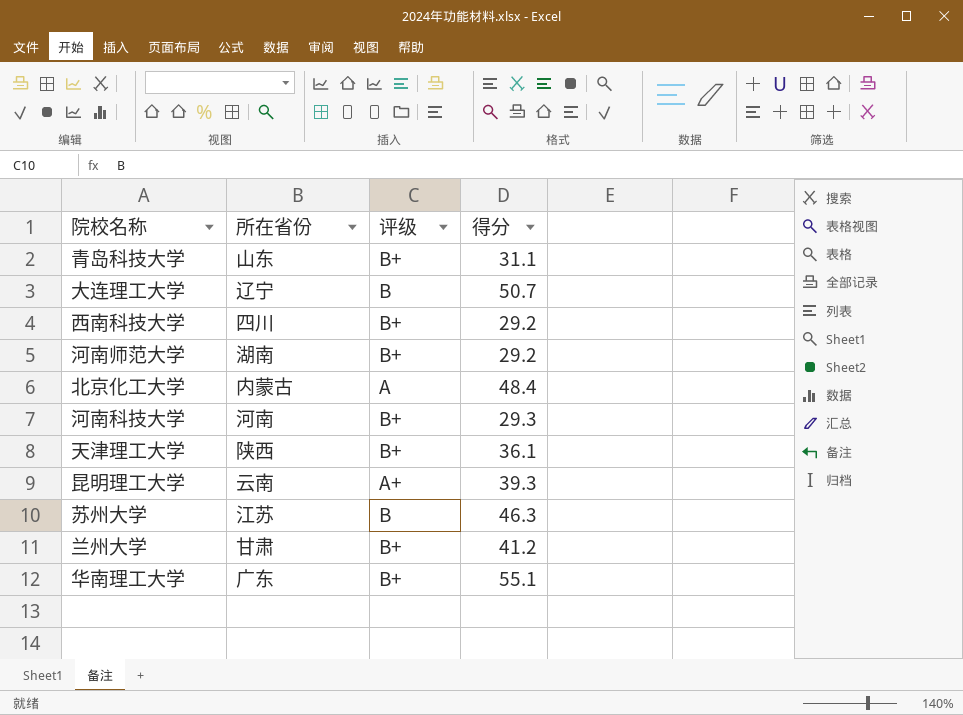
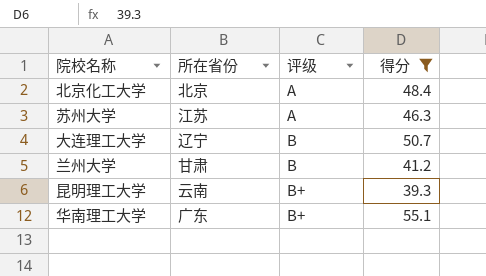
filter: none -> 得分 >= 39.3
row order: none -> 评级 ascending
北京化工大学 | 所在省份: 内蒙古 -> 北京
苏州大学 | 评级: B -> A
兰州大学 | 评级: B+ -> B
昆明理工大学 | 评级: A+ -> B+

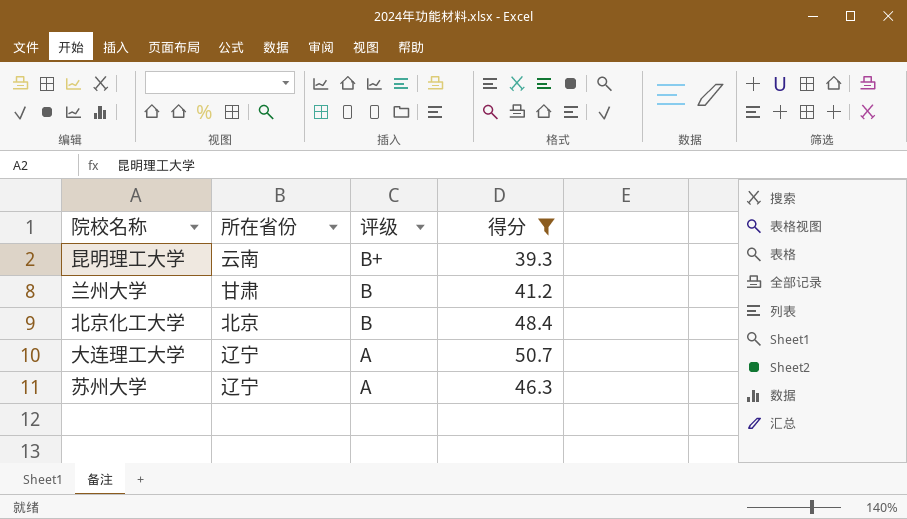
row order: 评级 ascending -> 评级 descending
row 华南理工大学: 广东 | B+ | 55.1 -> none
北京化工大学 | 评级: A -> B
大连理工大学 | 评级: B -> A
苏州大学 | 所在省份: 江苏 -> 辽宁

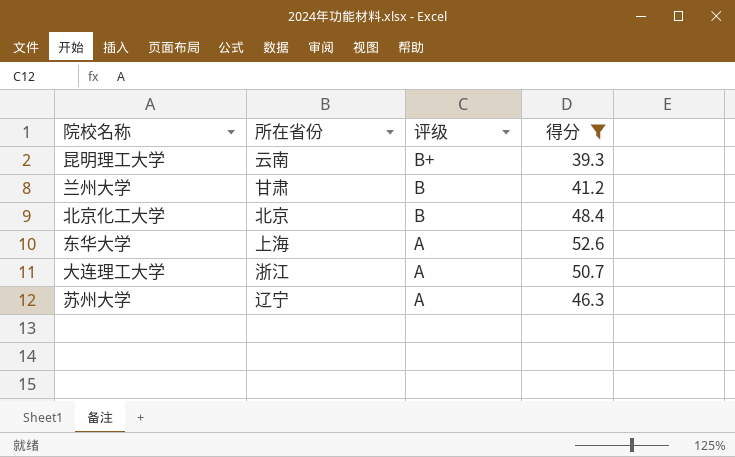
row 东华大学: none -> 上海 | A | 52.6
大连理工大学 | 所在省份: 辽宁 -> 浙江

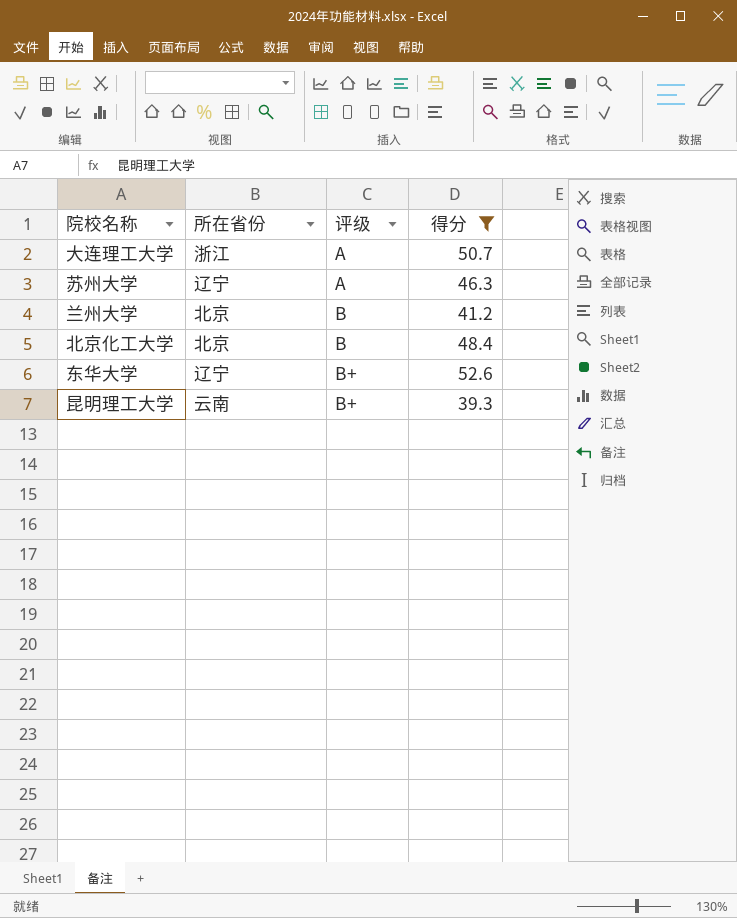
row order: 评级 descending -> 评级 ascending
兰州大学 | 所在省份: 甘肃 -> 北京
东华大学 | 所在省份: 上海 -> 辽宁
东华大学 | 评级: A -> B+

